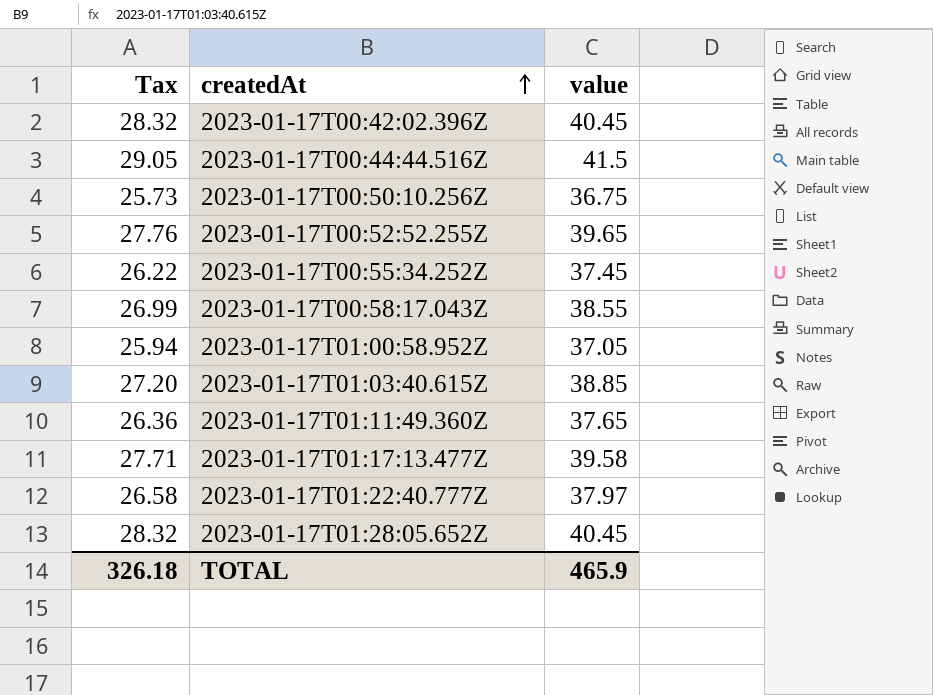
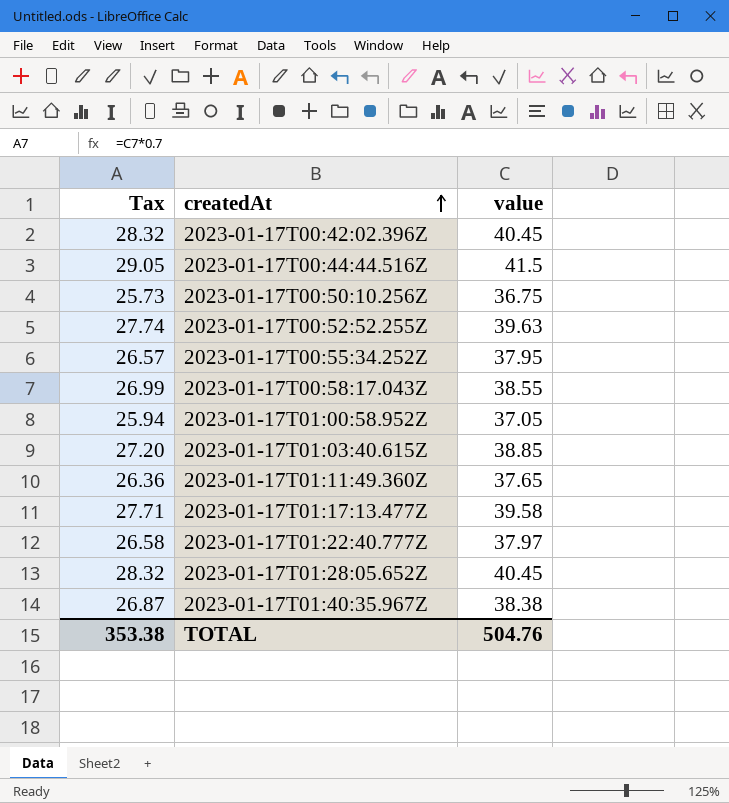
2023-01-17T00:52:52.255Z | Tax: 27.76 -> 27.74
2023-01-17T00:52:52.255Z | value: 39.65 -> 39.63
2023-01-17T00:55:34.252Z | Tax: 26.22 -> 26.57
2023-01-17T00:55:34.252Z | value: 37.45 -> 37.95
row 2023-01-17T01:40:35.967Z: none -> 26.87 | 38.38
TOTAL | Tax: 326.18 -> 353.38
TOTAL | value: 465.9 -> 504.76

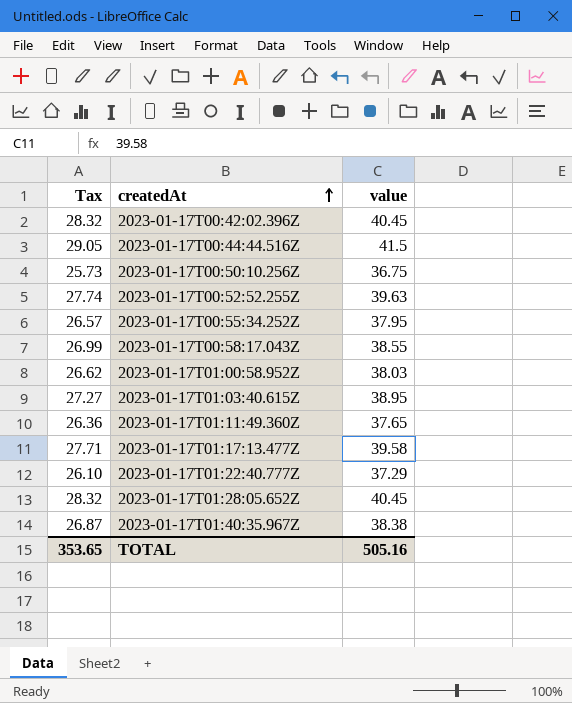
2023-01-17T01:00:58.952Z | Tax: 25.94 -> 26.62
2023-01-17T01:00:58.952Z | value: 37.05 -> 38.03
2023-01-17T01:03:40.615Z | Tax: 27.20 -> 27.27
2023-01-17T01:03:40.615Z | value: 38.85 -> 38.95
2023-01-17T01:22:40.777Z | Tax: 26.58 -> 26.10
2023-01-17T01:22:40.777Z | value: 37.97 -> 37.29
TOTAL | Tax: 353.38 -> 353.65
TOTAL | value: 504.76 -> 505.16

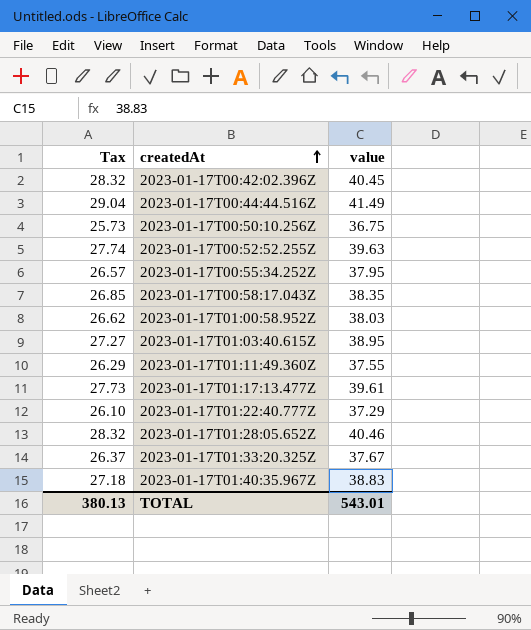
2023-01-17T00:44:44.516Z | Tax: 29.05 -> 29.04
2023-01-17T00:44:44.516Z | value: 41.5 -> 41.49
2023-01-17T00:58:17.043Z | Tax: 26.99 -> 26.85
2023-01-17T00:58:17.043Z | value: 38.55 -> 38.35
2023-01-17T01:11:49.360Z | Tax: 26.36 -> 26.29
2023-01-17T01:11:49.360Z | value: 37.65 -> 37.55
2023-01-17T01:17:13.477Z | Tax: 27.71 -> 27.73
2023-01-17T01:17:13.477Z | value: 39.58 -> 39.61
2023-01-17T01:28:05.652Z | value: 40.45 -> 40.46
row 2023-01-17T01:33:20.325Z: none -> 26.37 | 37.67
2023-01-17T01:40:35.967Z | Tax: 26.87 -> 27.18
2023-01-17T01:40:35.967Z | value: 38.38 -> 38.83
TOTAL | Tax: 353.65 -> 380.13
TOTAL | value: 505.16 -> 543.01

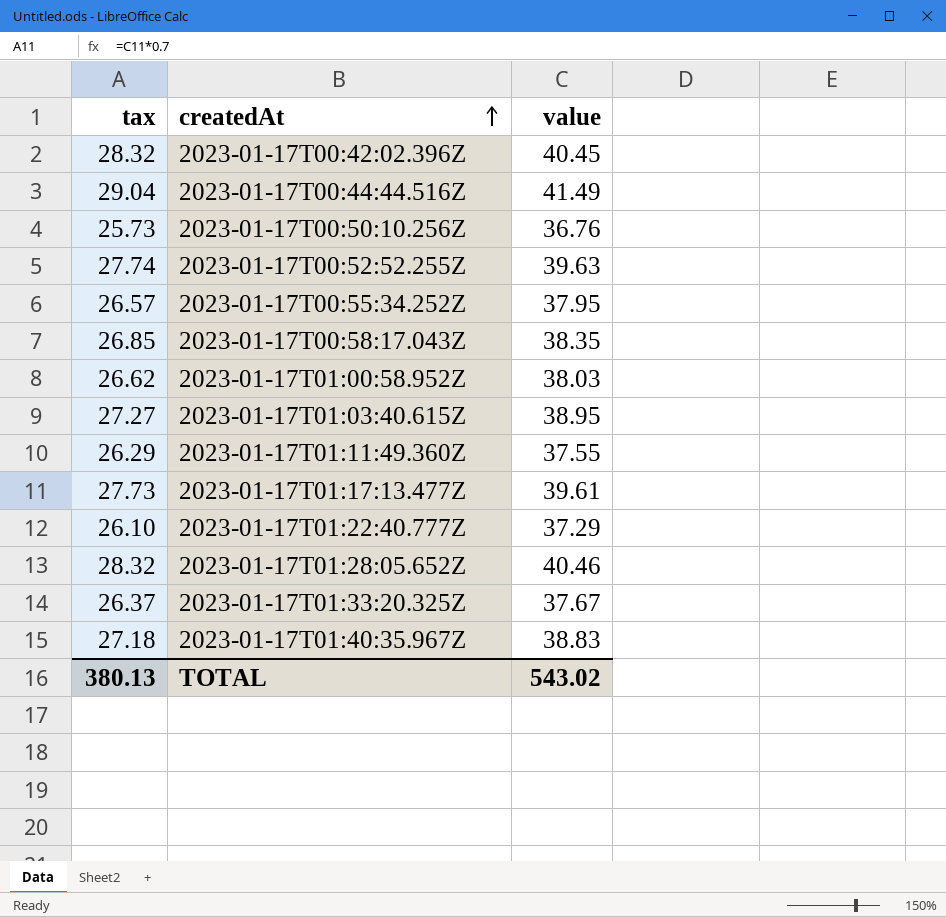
column name: Tax -> tax
2023-01-17T00:50:10.256Z | value: 36.75 -> 36.76
TOTAL | value: 543.01 -> 543.02

